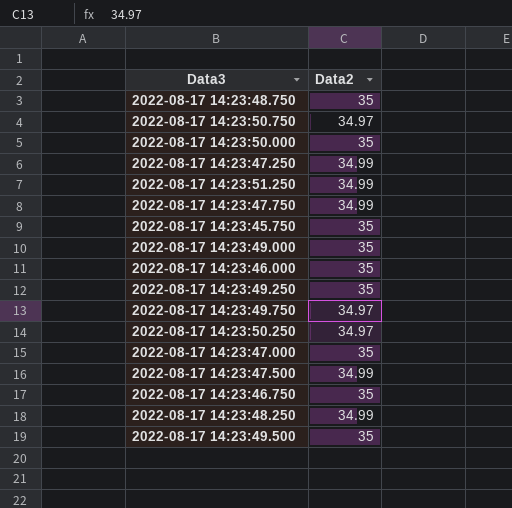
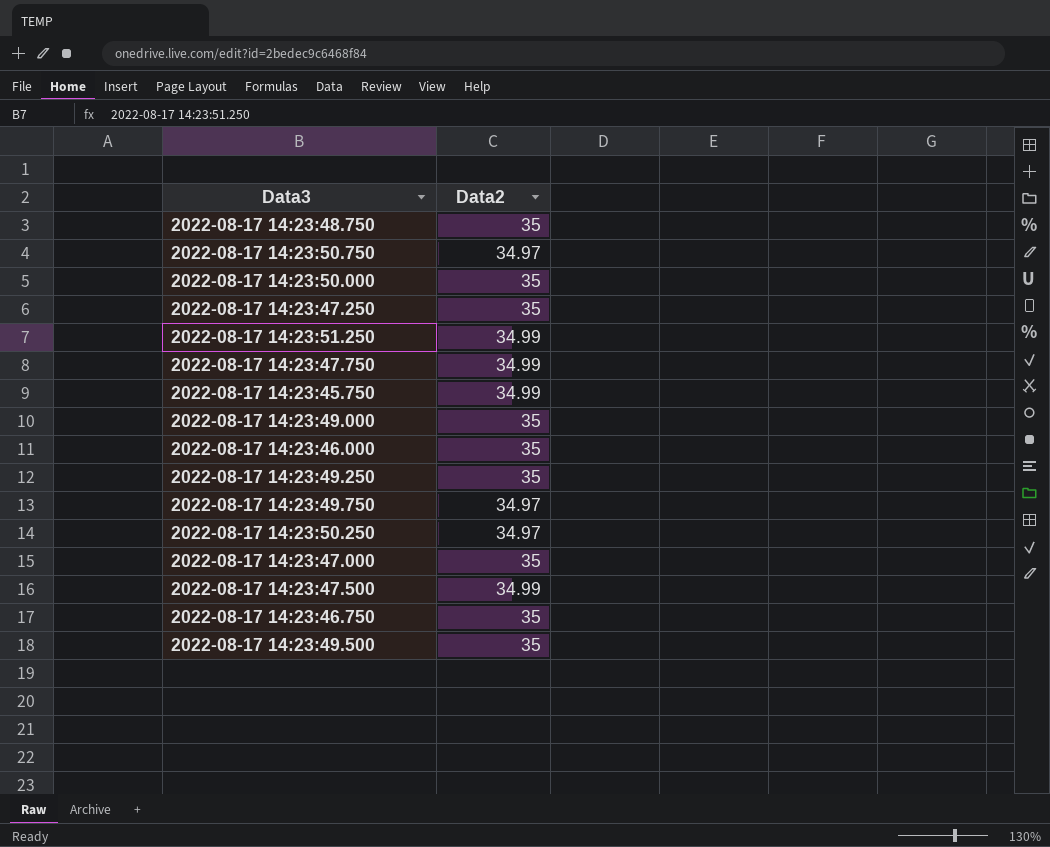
row 2022-08-17 14:23:48.250: 34.99 -> none
2022-08-17 14:23:47.250 | Data2: 34.99 -> 35
2022-08-17 14:23:45.750 | Data2: 35 -> 34.99

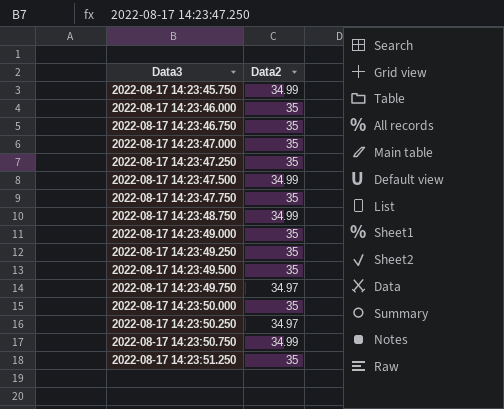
row order: none -> Data3 ascending
2022-08-17 14:23:47.750 | Data2: 34.99 -> 35
2022-08-17 14:23:48.750 | Data2: 35 -> 34.99
2022-08-17 14:23:50.750 | Data2: 34.97 -> 34.99
2022-08-17 14:23:51.250 | Data2: 34.99 -> 35

